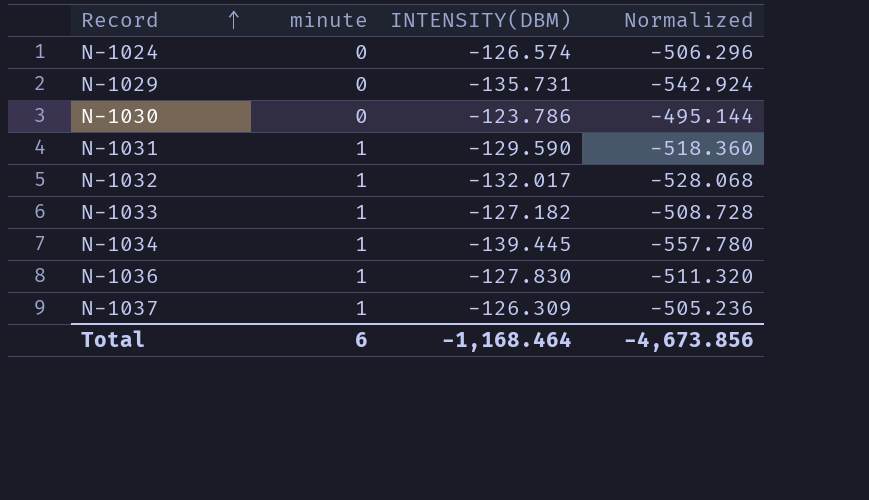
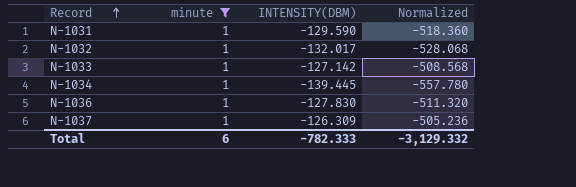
filter: none -> minute = 1
N-1033 | INTENSITY(DBM): -127.182 -> -127.142
N-1033 | Normalized: -508.728 -> -508.568
Total | INTENSITY(DBM): -1,168.464 -> -782.333
Total | Normalized: -4,673.856 -> -3,129.332

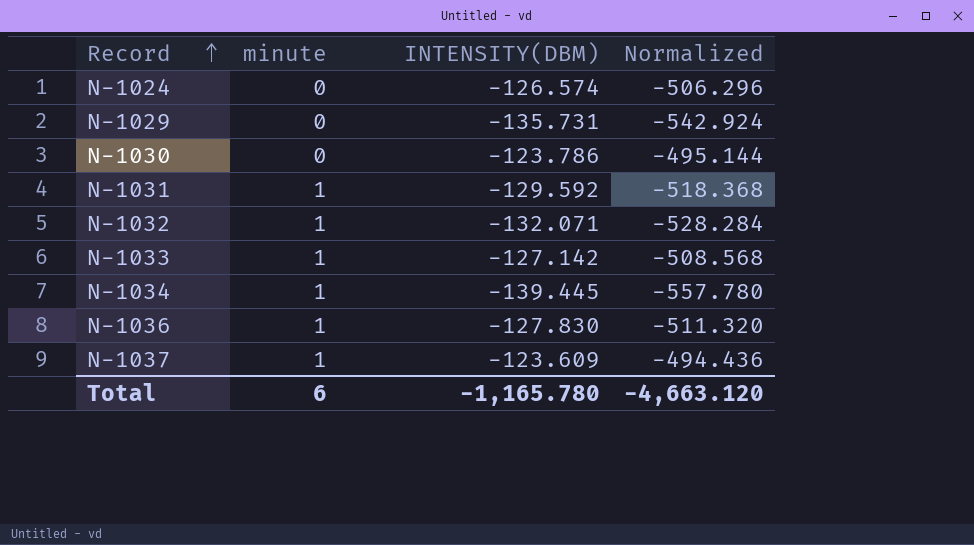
filter: minute = 1 -> none
N-1031 | INTENSITY(DBM): -129.590 -> -129.592
N-1031 | Normalized: -518.360 -> -518.368
N-1032 | INTENSITY(DBM): -132.017 -> -132.071
N-1032 | Normalized: -528.068 -> -528.284
N-1037 | INTENSITY(DBM): -126.309 -> -123.609
N-1037 | Normalized: -505.236 -> -494.436
Total | INTENSITY(DBM): -782.333 -> -1,165.780
Total | Normalized: -3,129.332 -> -4,663.120

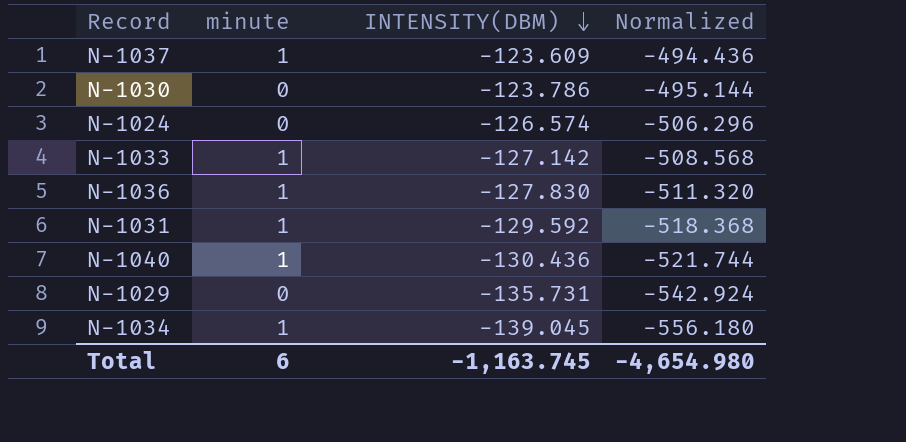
row order: Record ascending -> INTENSITY(DBM) descending
row N-1032: 1 | -132.071 | -528.284 -> none
row N-1040: none -> 1 | -130.436 | -521.744
N-1034 | INTENSITY(DBM): -139.445 -> -139.045
N-1034 | Normalized: -557.780 -> -556.180
Total | INTENSITY(DBM): -1,165.780 -> -1,163.745
Total | Normalized: -4,663.120 -> -4,654.980

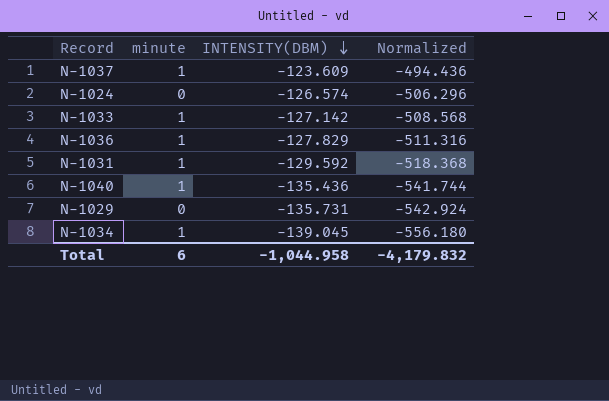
row N-1030: 0 | -123.786 | -495.144 -> none
N-1036 | INTENSITY(DBM): -127.830 -> -127.829
N-1036 | Normalized: -511.320 -> -511.316
N-1040 | INTENSITY(DBM): -130.436 -> -135.436
N-1040 | Normalized: -521.744 -> -541.744
Total | INTENSITY(DBM): -1,163.745 -> -1,044.958
Total | Normalized: -4,654.980 -> -4,179.832

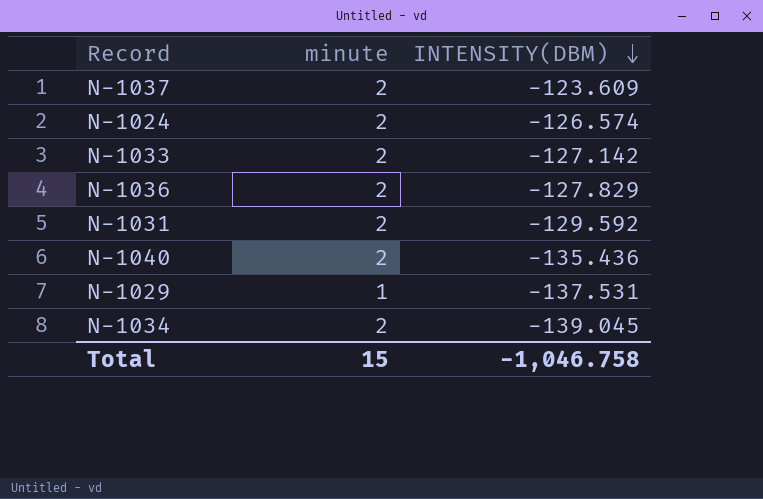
column Normalized | formula: [INTENSITY(DBM)] * 4 -> none
N-1037 | minute: 1 -> 2
N-1024 | minute: 0 -> 2
N-1033 | minute: 1 -> 2
N-1036 | minute: 1 -> 2
N-1031 | minute: 1 -> 2
N-1040 | minute: 1 -> 2
N-1029 | minute: 0 -> 1
N-1029 | INTENSITY(DBM): -135.731 -> -137.531
N-1034 | minute: 1 -> 2
Total | minute: 6 -> 15
Total | INTENSITY(DBM): -1,044.958 -> -1,046.758

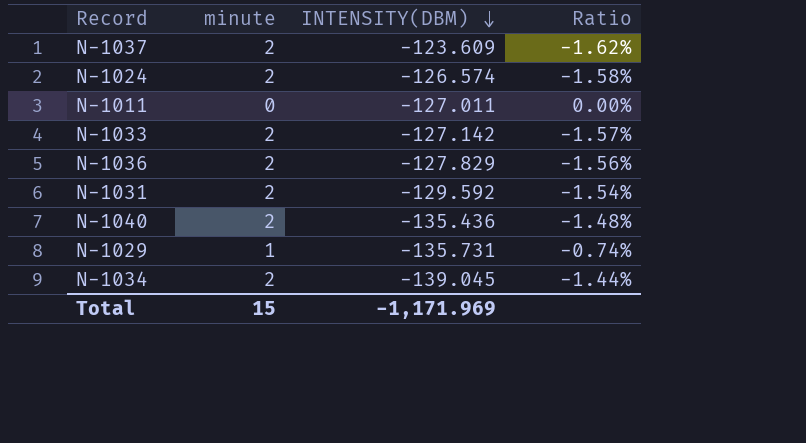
column Ratio | formula: none -> [minute] / [INTENSITY(DBM)]
row N-1011: none -> 0 | -127.011 | 0.00%
N-1029 | INTENSITY(DBM): -137.531 -> -135.731
Total | INTENSITY(DBM): -1,046.758 -> -1,171.969

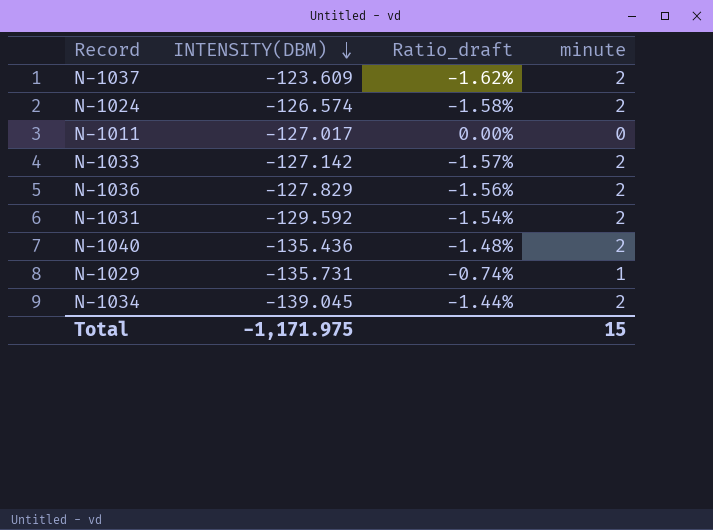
column name: Ratio -> Ratio_draft
column minute | position: 2 -> 4
N-1011 | INTENSITY(DBM): -127.011 -> -127.017
Total | INTENSITY(DBM): -1,171.969 -> -1,171.975

